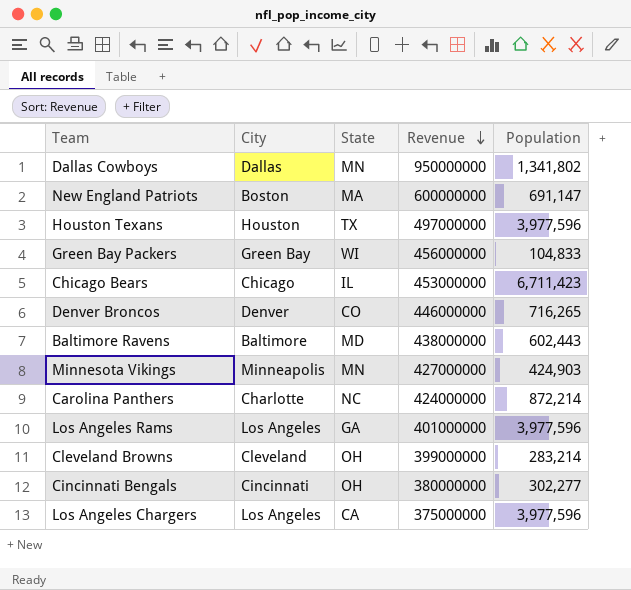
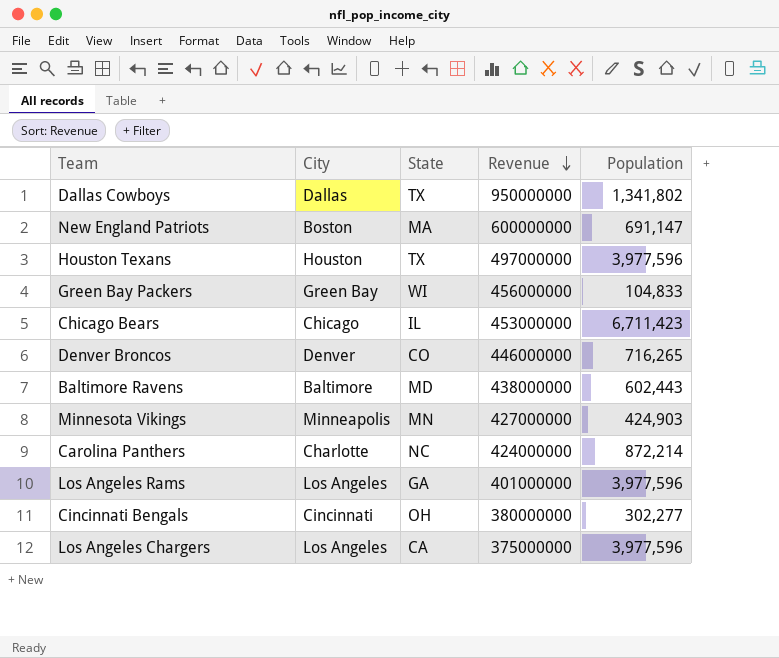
row Cleveland Browns: Cleveland | OH | 399000000 | 283,214 -> none
Dallas Cowboys | State: MN -> TX

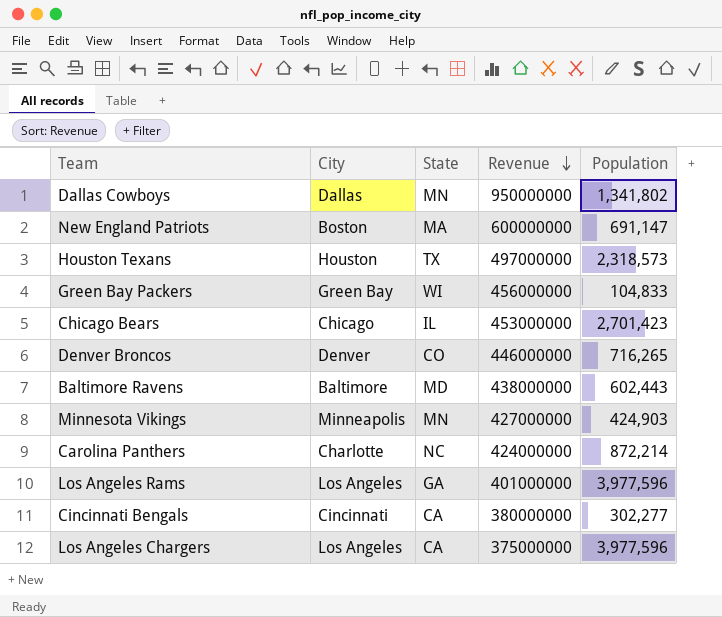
Dallas Cowboys | State: TX -> MN
Houston Texans | Population: 3,977,596 -> 2,318,573
Chicago Bears | Population: 6,711,423 -> 2,701,423
Cincinnati Bengals | State: OH -> CA

